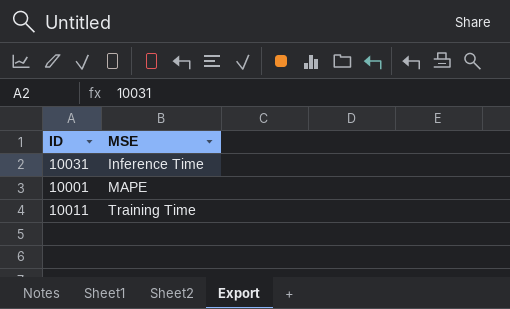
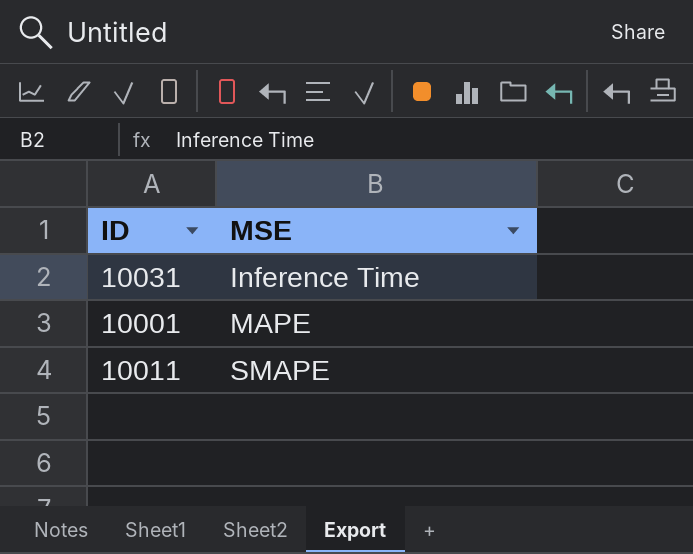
10011 | MSE: Training Time -> SMAPE

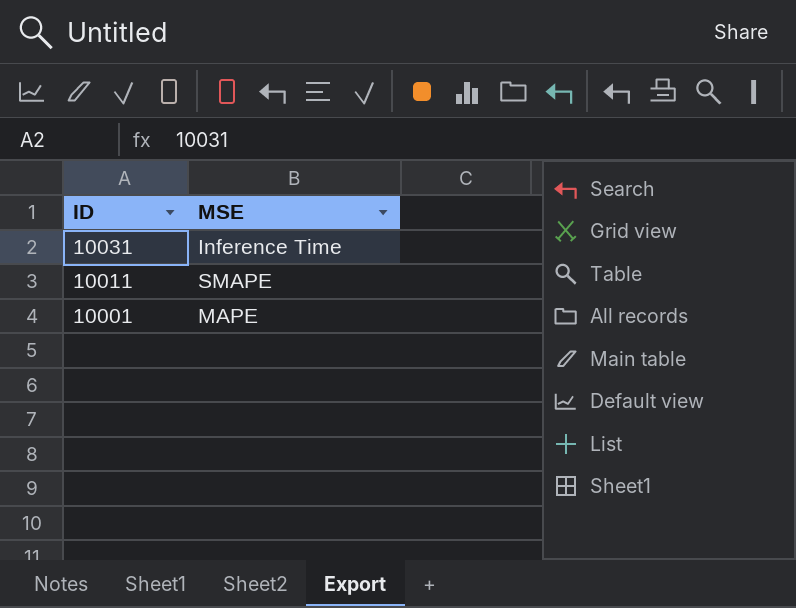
row order: MSE ascending -> ID descending

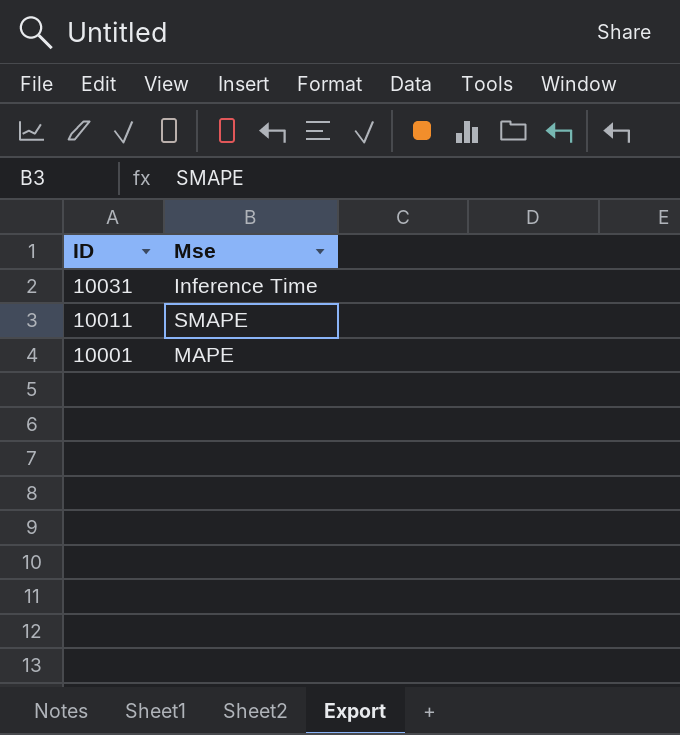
column name: MSE -> Mse

